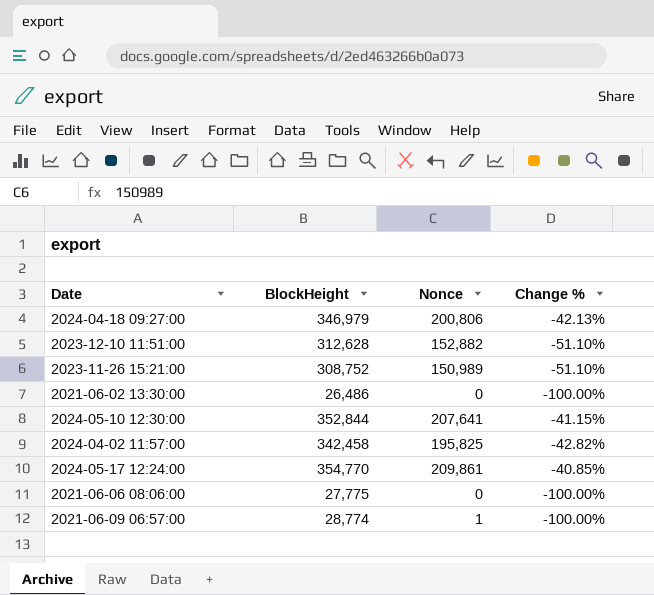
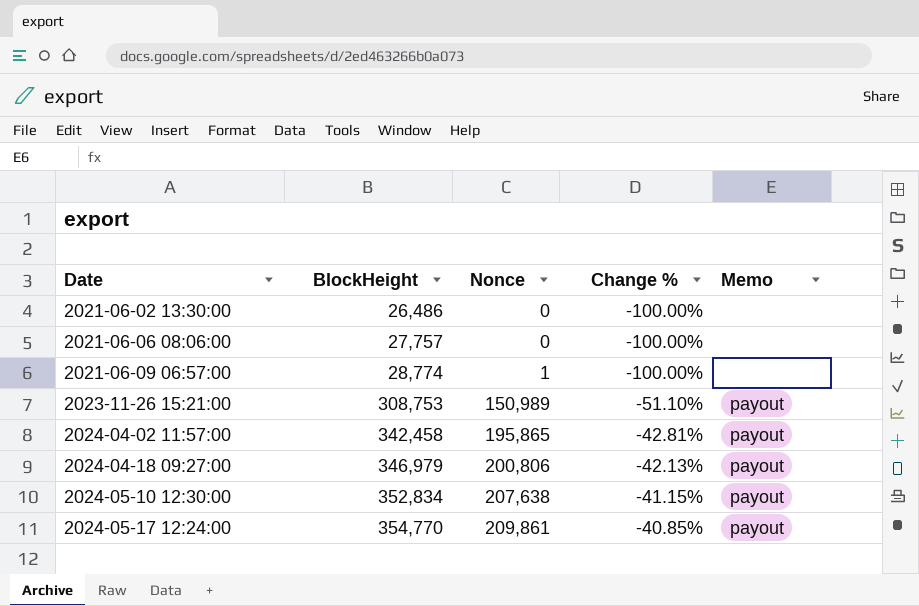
row order: none -> Date ascending
column Memo | position: none -> 5
row 2023-12-10 11:51:00: 312,628 | 152,882 | -51.10% -> none
2021-06-06 08:06:00 | BlockHeight: 27,775 -> 27,757
2023-11-26 15:21:00 | BlockHeight: 308,752 -> 308,753
2024-04-02 11:57:00 | Nonce: 195,825 -> 195,865
2024-04-02 11:57:00 | Change %: -42.82% -> -42.81%
2024-05-10 12:30:00 | BlockHeight: 352,844 -> 352,834
2024-05-10 12:30:00 | Nonce: 207,641 -> 207,638

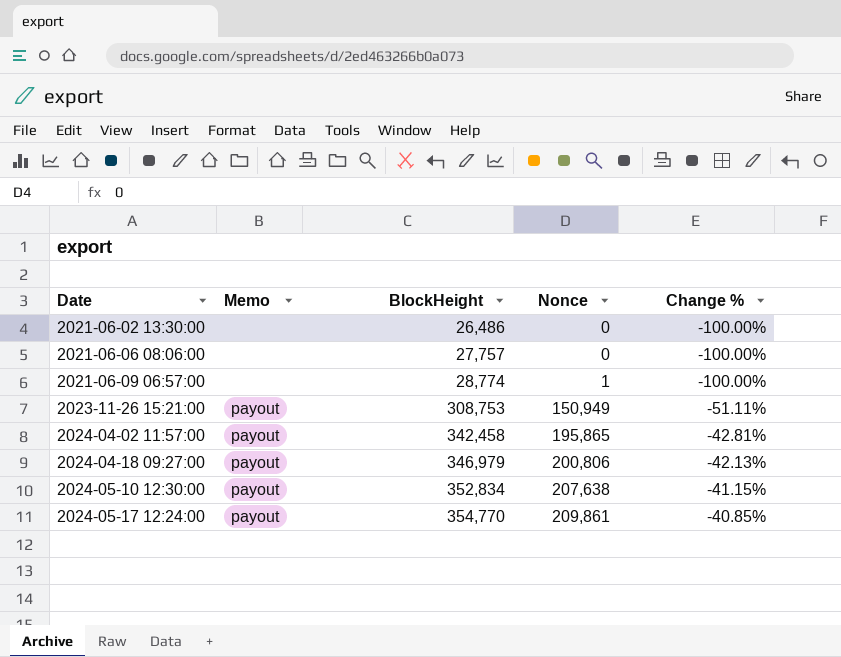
column Memo | position: 5 -> 2
2023-11-26 15:21:00 | Nonce: 150,989 -> 150,949
2023-11-26 15:21:00 | Change %: -51.10% -> -51.11%

